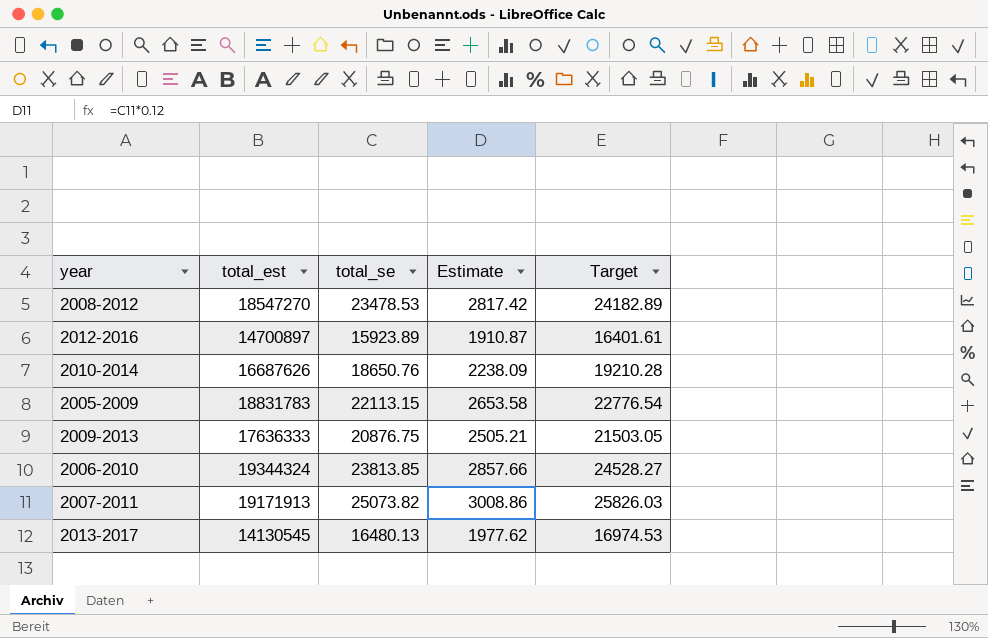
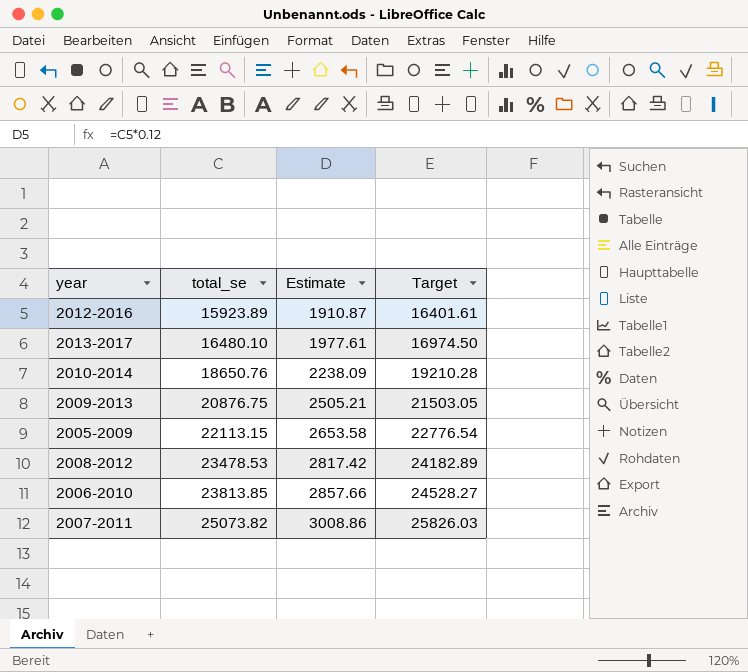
row order: none -> total_se ascending
column total_est | position: 2 -> none
2013-2017 | total_se: 16480.13 -> 16480.10
2013-2017 | Estimate: 1977.62 -> 1977.61
2013-2017 | Target: 16974.53 -> 16974.50

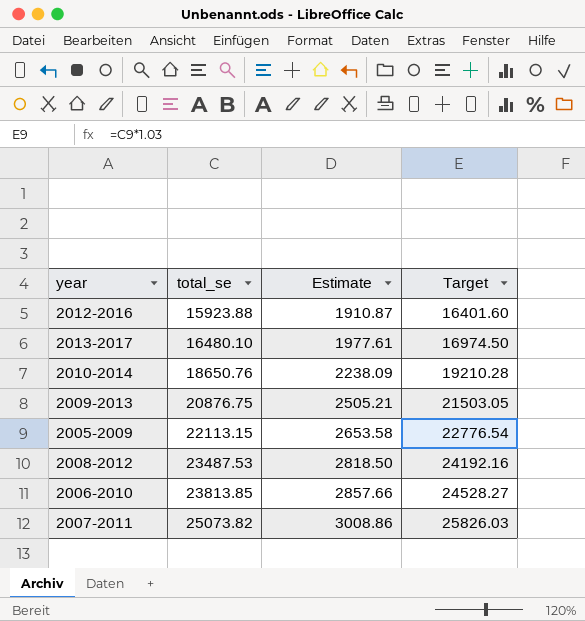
2012-2016 | total_se: 15923.89 -> 15923.88
2012-2016 | Target: 16401.61 -> 16401.60
2008-2012 | total_se: 23478.53 -> 23487.53
2008-2012 | Estimate: 2817.42 -> 2818.50
2008-2012 | Target: 24182.89 -> 24192.16

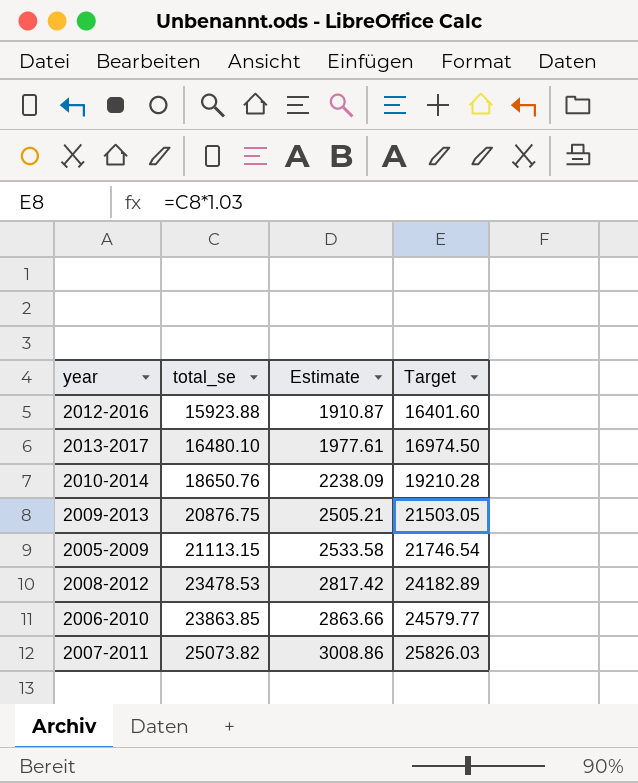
2005-2009 | total_se: 22113.15 -> 21113.15
2005-2009 | Estimate: 2653.58 -> 2533.58
2005-2009 | Target: 22776.54 -> 21746.54
2008-2012 | total_se: 23487.53 -> 23478.53
2008-2012 | Estimate: 2818.50 -> 2817.42
2008-2012 | Target: 24192.16 -> 24182.89
2006-2010 | total_se: 23813.85 -> 23863.85
2006-2010 | Estimate: 2857.66 -> 2863.66
2006-2010 | Target: 24528.27 -> 24579.77

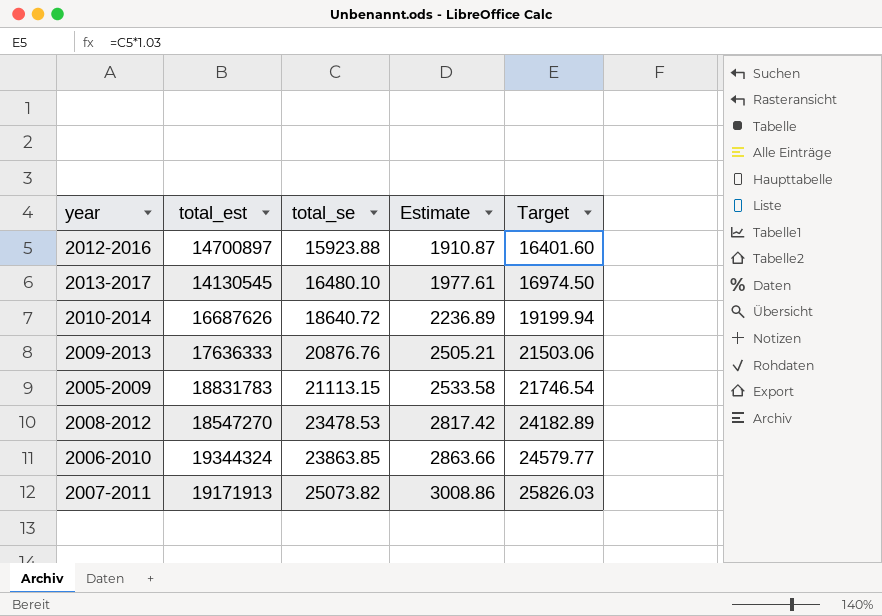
column total_est | position: none -> 2
2010-2014 | total_se: 18650.76 -> 18640.72
2010-2014 | Estimate: 2238.09 -> 2236.89
2010-2014 | Target: 19210.28 -> 19199.94
2009-2013 | total_se: 20876.75 -> 20876.76
2009-2013 | Target: 21503.05 -> 21503.06

